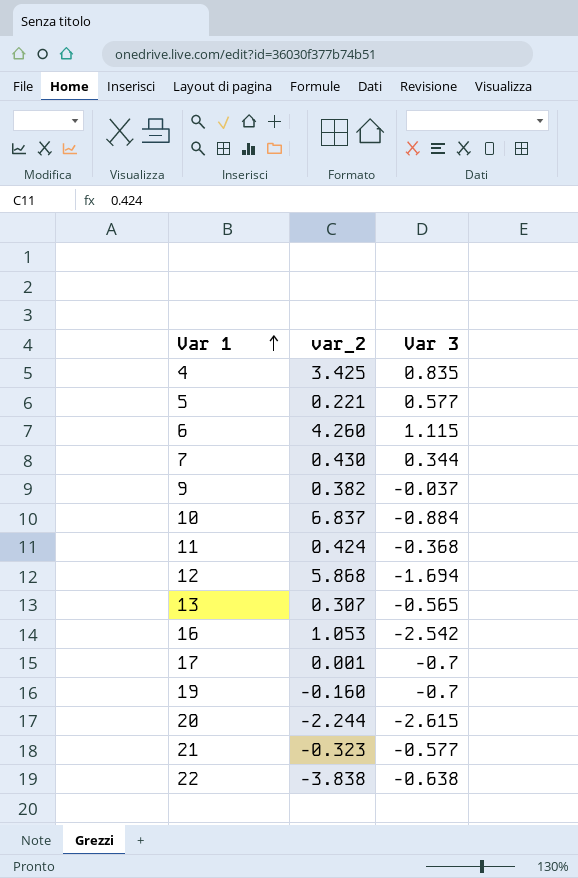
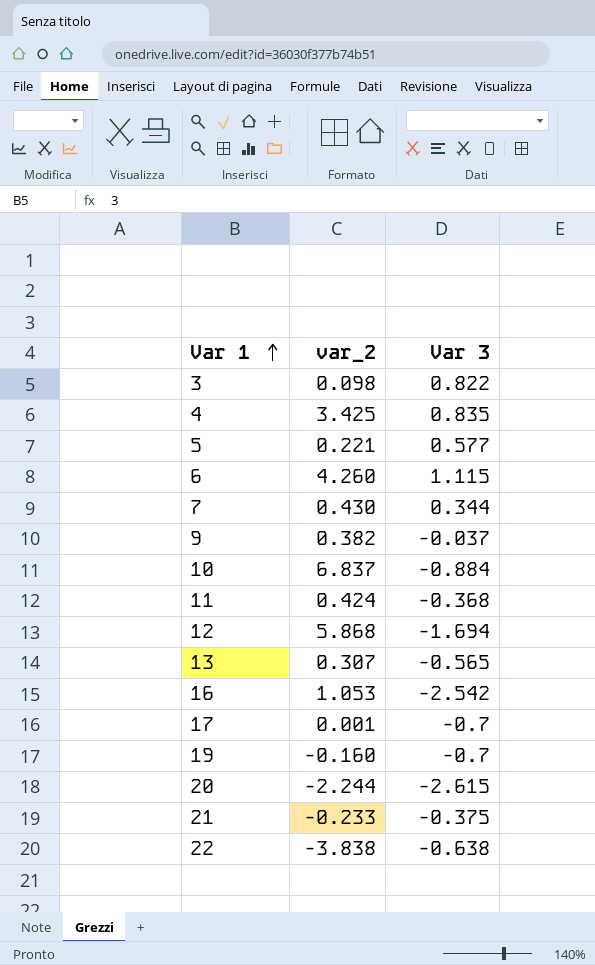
row 3: none -> 0.098 | 0.822
21 | var_2: -0.323 -> -0.233
21 | Var 3: -0.577 -> -0.375

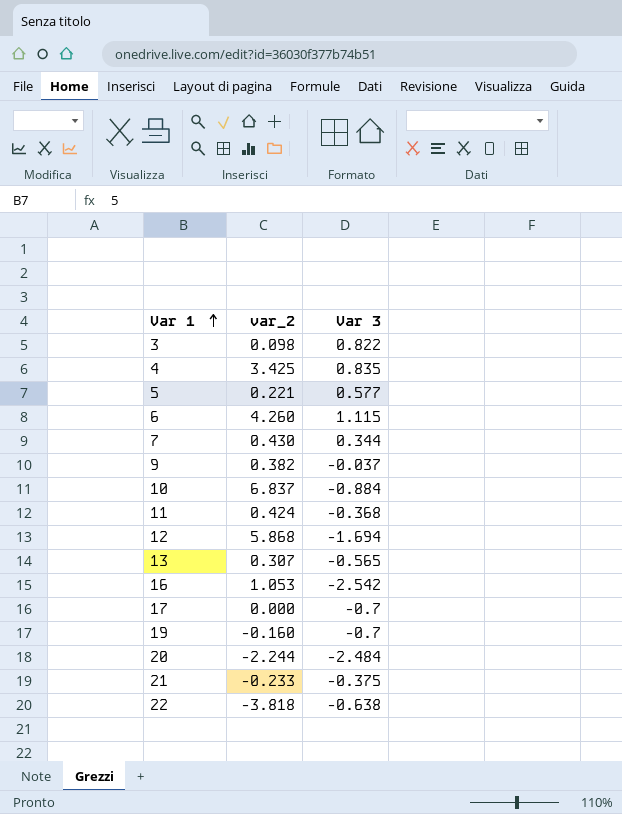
17 | var_2: 0.001 -> 0.000
20 | Var 3: -2.615 -> -2.484
22 | var_2: -3.838 -> -3.818

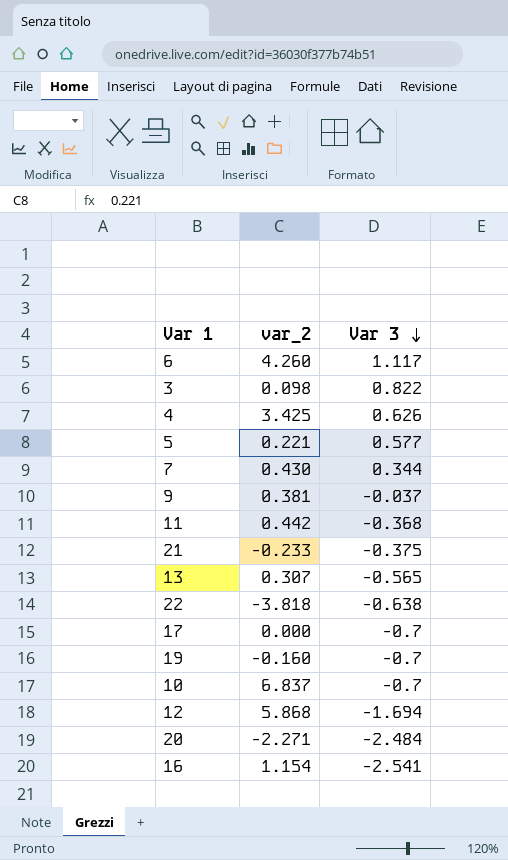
row order: Var 1 ascending -> Var 3 descending
6 | Var 3: 1.115 -> 1.117
4 | Var 3: 0.835 -> 0.626
9 | var_2: 0.382 -> 0.381
11 | var_2: 0.424 -> 0.442
10 | Var 3: -0.884 -> -0.7
20 | var_2: -2.244 -> -2.271
16 | var_2: 1.053 -> 1.154
16 | Var 3: -2.542 -> -2.541

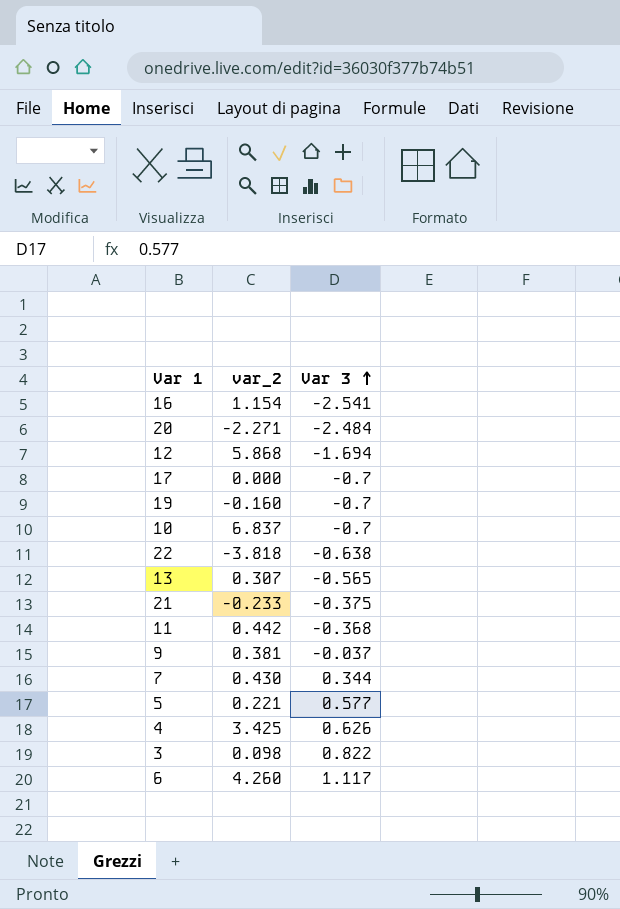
row order: Var 3 descending -> Var 3 ascending

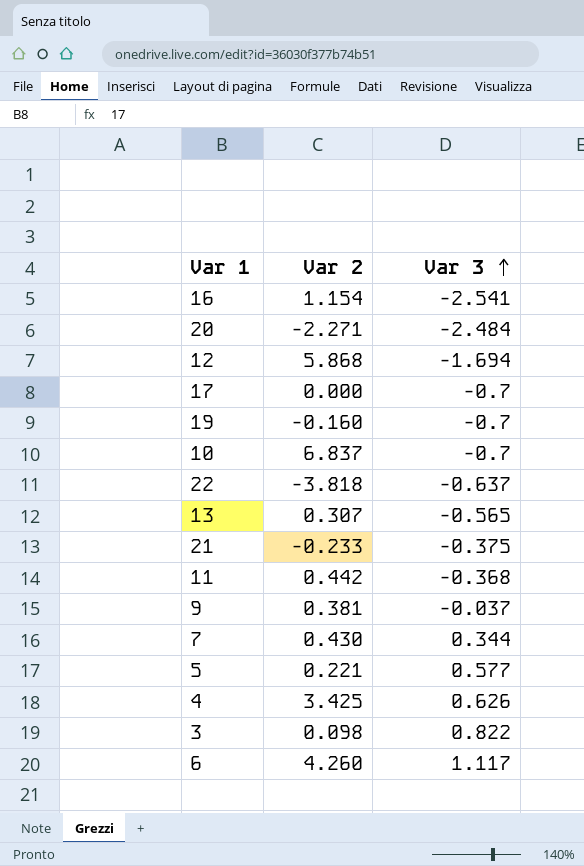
column name: var_2 -> Var 2
22 | Var 3: -0.638 -> -0.637

